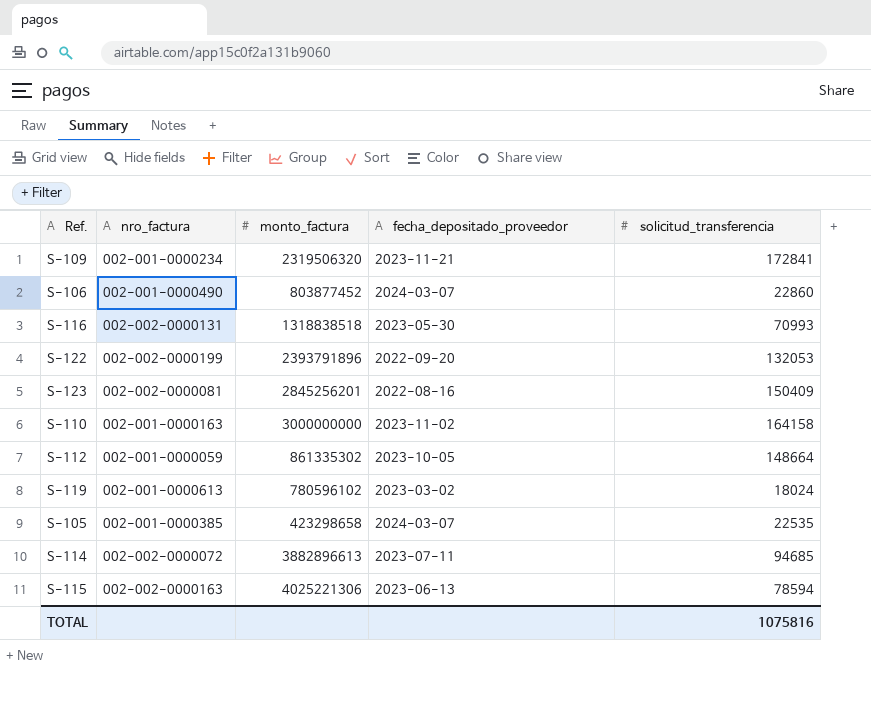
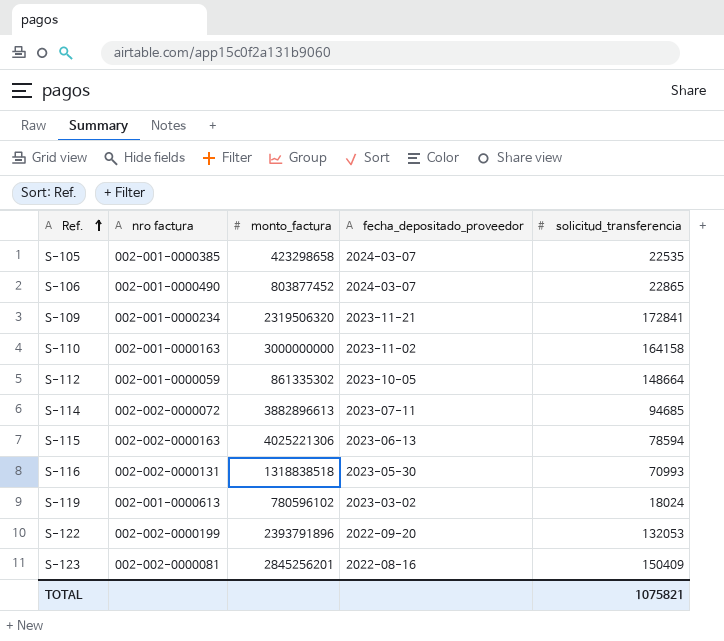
row order: none -> Ref. ascending
column name: nro_factura -> nro factura
S-106 | solicitud_transferencia: 22860 -> 22865
TOTAL | solicitud_transferencia: 1075816 -> 1075821

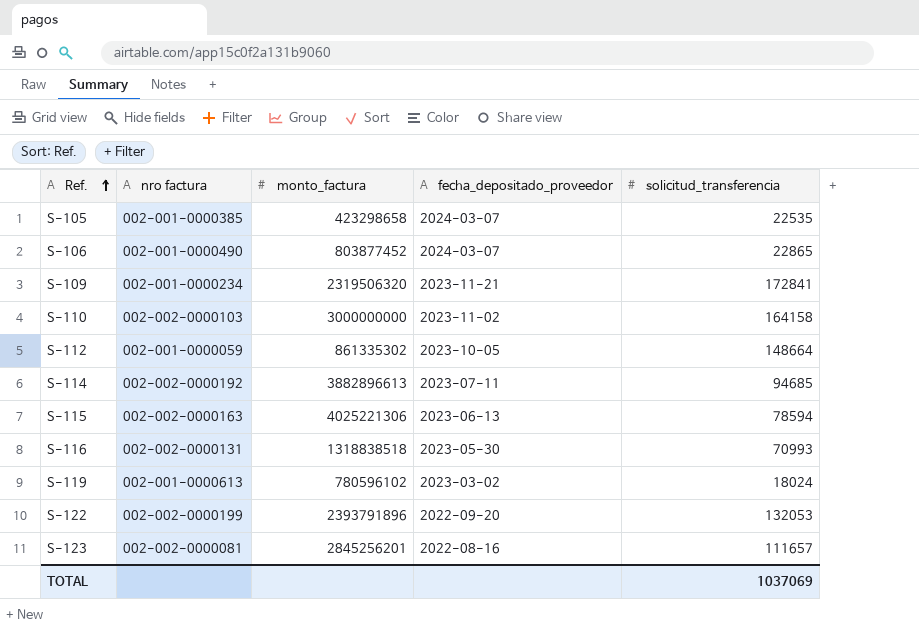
S-110 | nro factura: 002-001-0000163 -> 002-002-0000103
S-114 | nro factura: 002-002-0000072 -> 002-002-0000192
S-123 | solicitud_transferencia: 150409 -> 111657
TOTAL | solicitud_transferencia: 1075821 -> 1037069

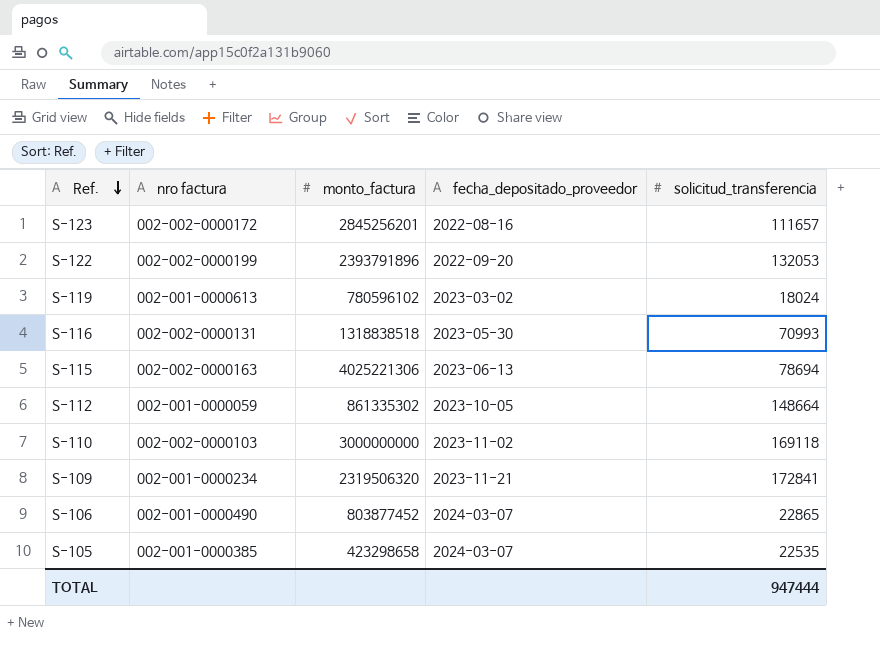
row order: Ref. ascending -> Ref. descending
row S-114: 002-002-0000192 | 3882896613 | 2023-07-11 | 94685 -> none
S-123 | nro factura: 002-002-0000081 -> 002-002-0000172
S-115 | solicitud_transferencia: 78594 -> 78694
S-110 | solicitud_transferencia: 164158 -> 169118
TOTAL | solicitud_transferencia: 1037069 -> 947444

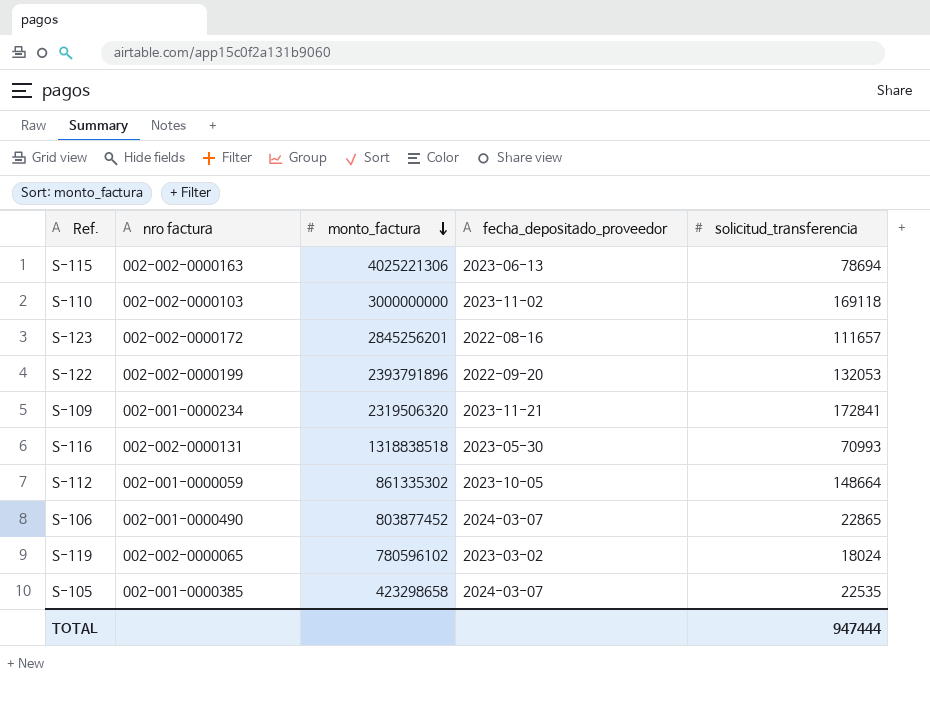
row order: Ref. descending -> monto_factura descending
S-119 | nro factura: 002-001-0000613 -> 002-002-0000065

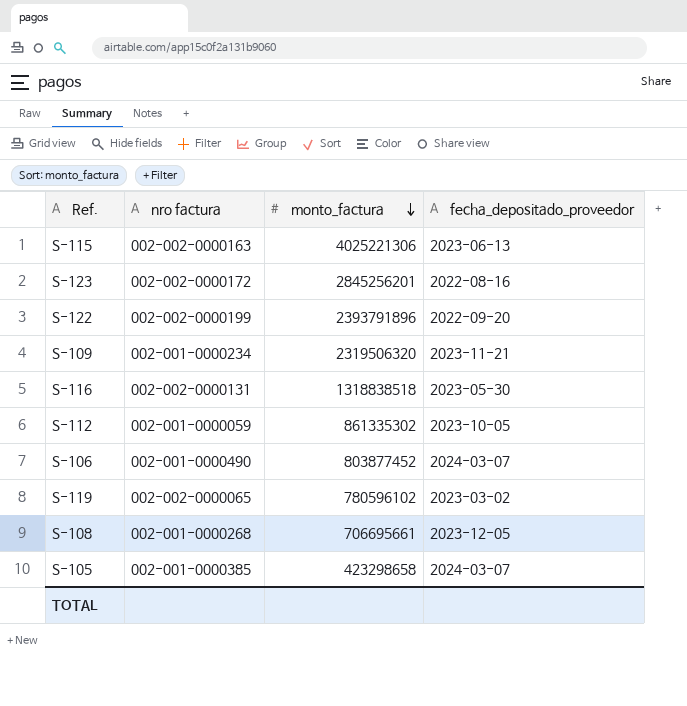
column solicitud_transferencia | position: 5 -> none
row S-110: 002-002-0000103 | 3000000000 | 2023-11-02 | 169118 -> none
row S-108: none -> 002-001-0000268 | 706695661 | 2023-12-05

